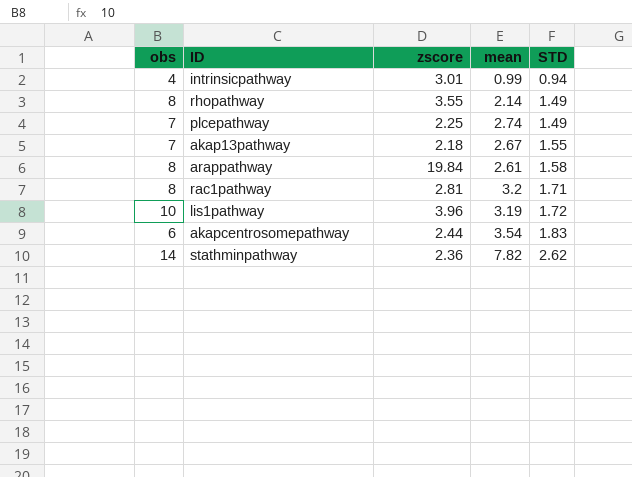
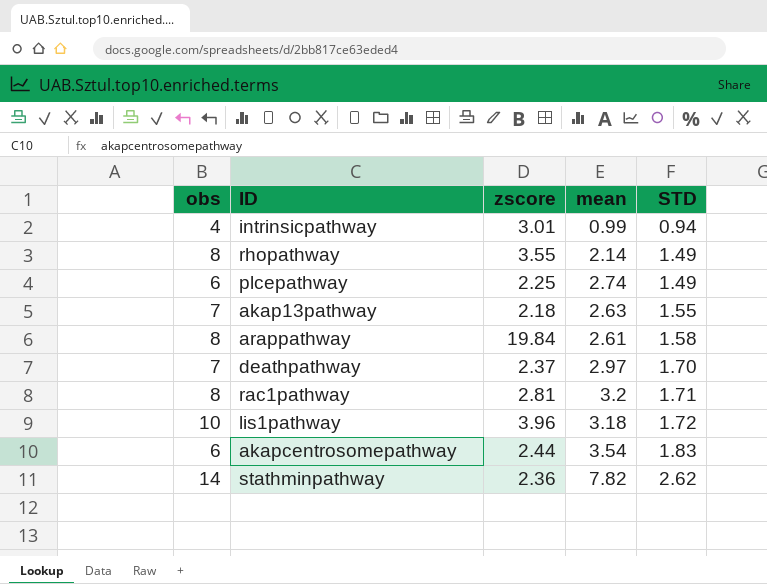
plcepathway | obs: 7 -> 6
akap13pathway | mean: 2.67 -> 2.63
row deathpathway: none -> 7 | 2.37 | 2.97 | 1.70
lis1pathway | mean: 3.19 -> 3.18

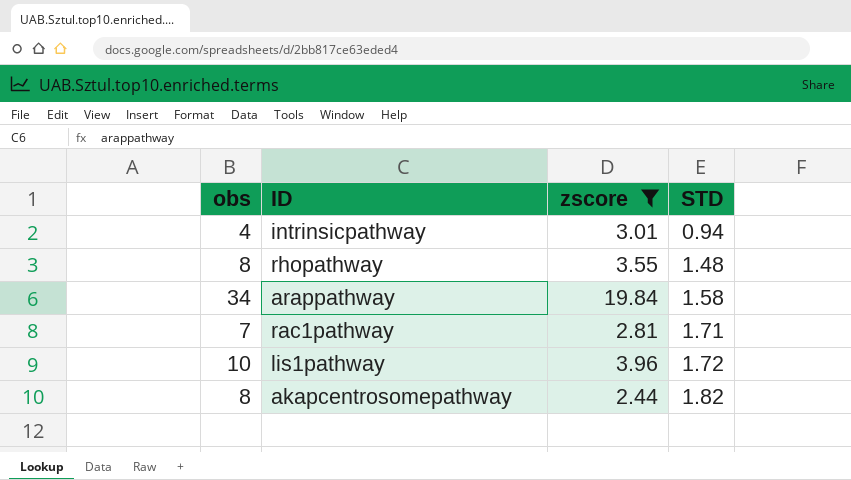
filter: none -> zscore >= 2.44
column mean | position: 4 -> none
rhopathway | STD: 1.49 -> 1.48
arappathway | obs: 8 -> 34
rac1pathway | obs: 8 -> 7
akapcentrosomepathway | obs: 6 -> 8
akapcentrosomepathway | STD: 1.83 -> 1.82

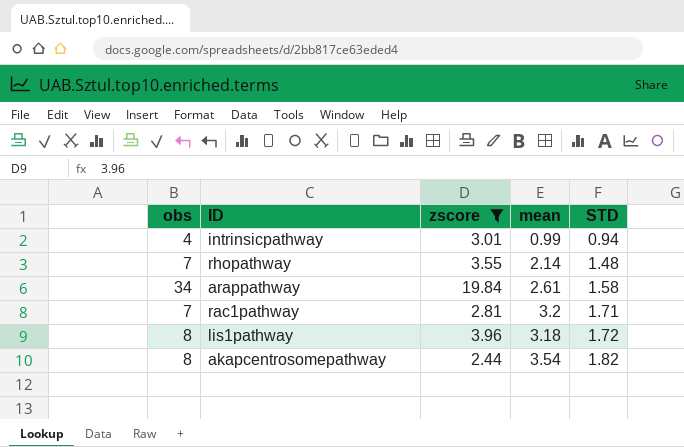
column mean | position: none -> 4
rhopathway | obs: 8 -> 7
lis1pathway | obs: 10 -> 8

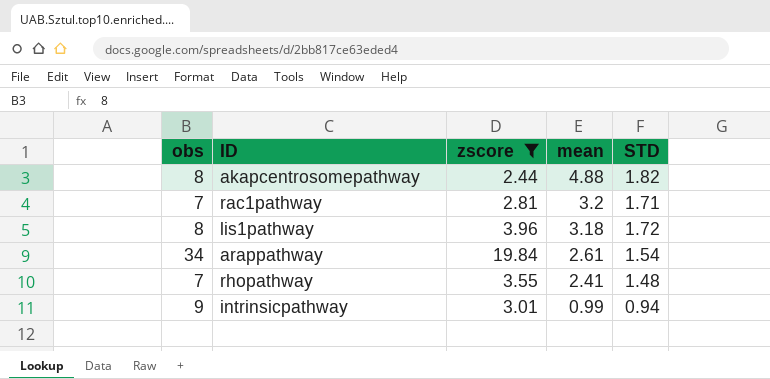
row order: STD ascending -> mean descending
akapcentrosomepathway | mean: 3.54 -> 4.88
arappathway | STD: 1.58 -> 1.54
rhopathway | mean: 2.14 -> 2.41
intrinsicpathway | obs: 4 -> 9

